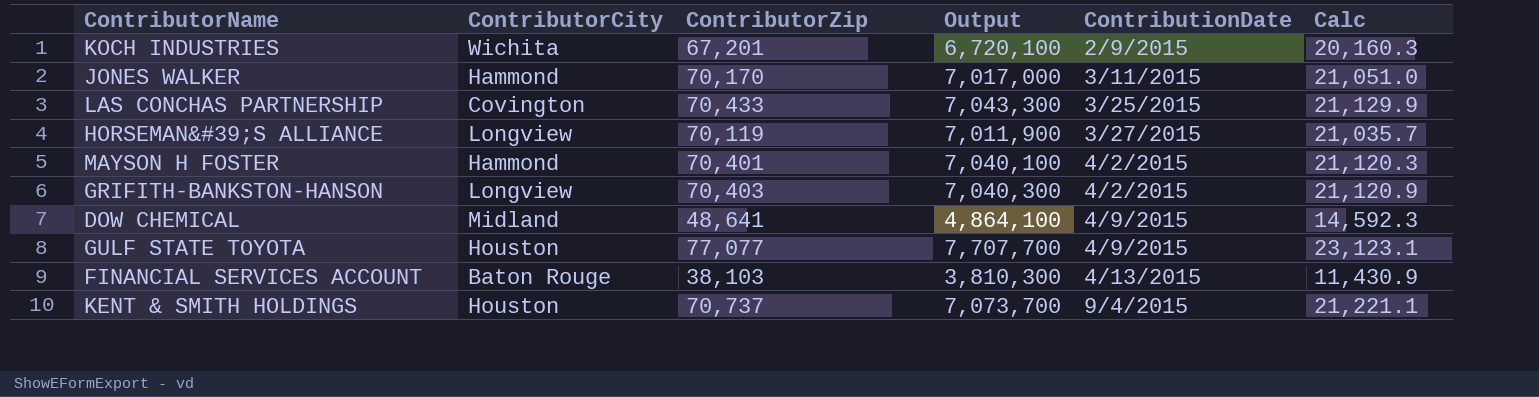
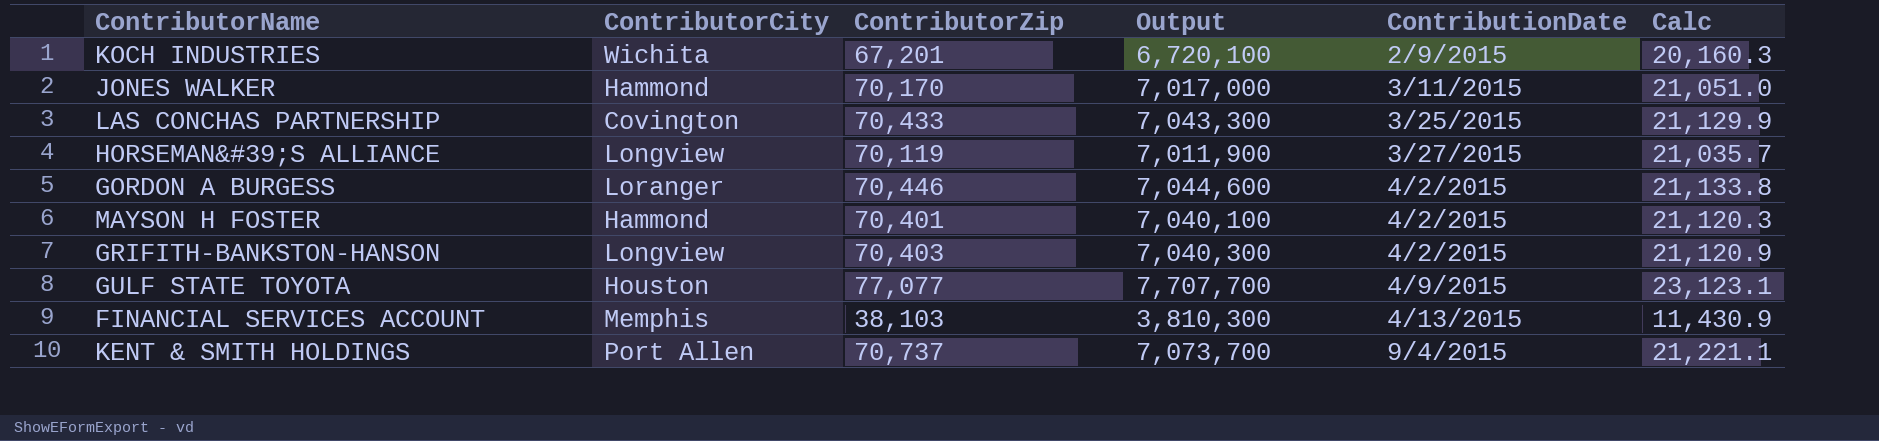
row DOW CHEMICAL: Midland | 48,641 | 4,864,100 | 4/9/2015 | 14,592.3 -> none
row GORDON A BURGESS: none -> Loranger | 70,446 | 7,044,600 | 4/2/2015 | 21,133.8
FINANCIAL SERVICES ACCOUNT | ContributorCity: Baton Rouge -> Memphis
KENT & SMITH HOLDINGS | ContributorCity: Houston -> Port Allen

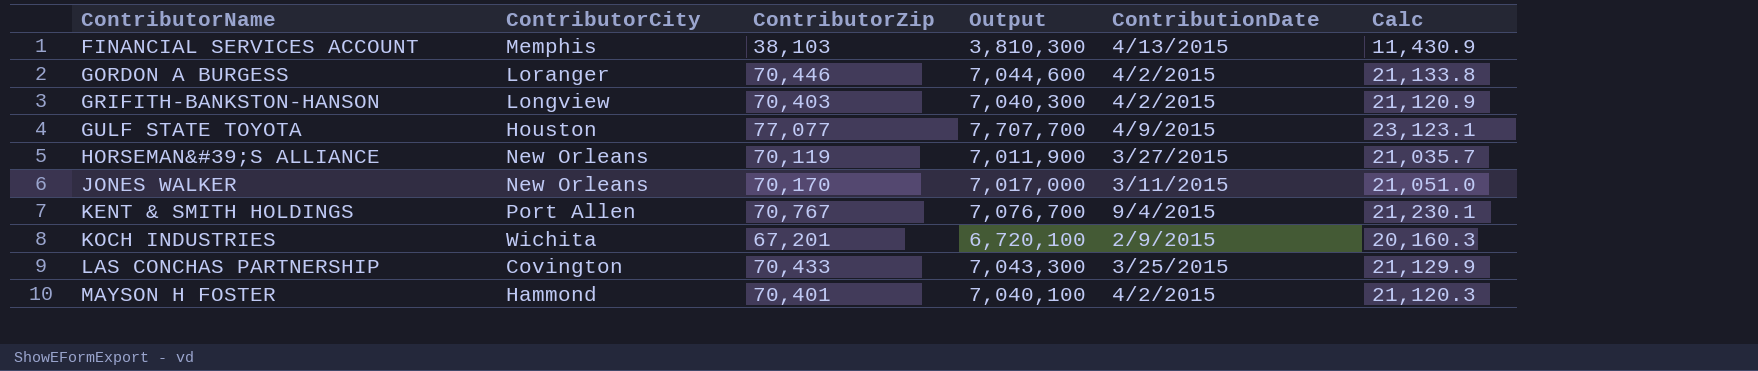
row order: ContributionDate ascending -> ContributorName ascending
HORSEMAN&#39;S ALLIANCE | ContributorCity: Longview -> New Orleans
JONES WALKER | ContributorCity: Hammond -> New Orleans
KENT & SMITH HOLDINGS | ContributorZip: 70,737 -> 70,767
KENT & SMITH HOLDINGS | Output: 7,073,700 -> 7,076,700
KENT & SMITH HOLDINGS | Calc: 21,221.1 -> 21,230.1

